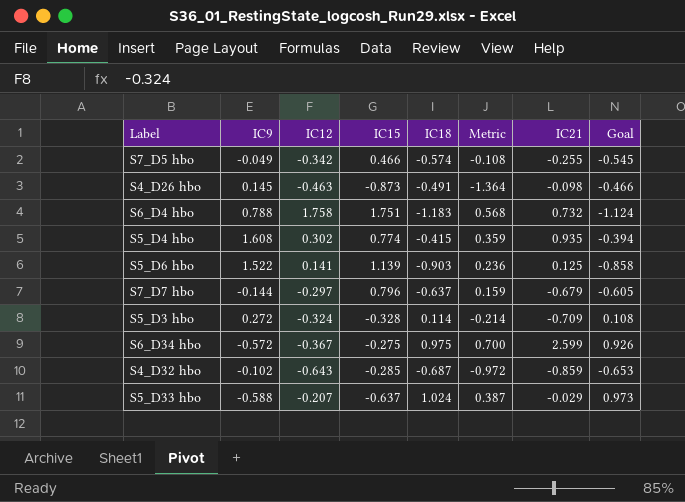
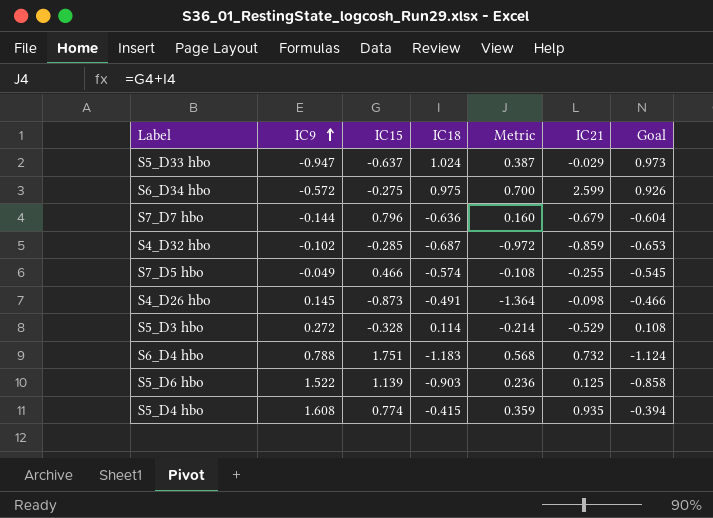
row order: none -> IC9 ascending
column IC12 | position: 3 -> none
S5_D33 hbo | IC9: -0.588 -> -0.947
S7_D7 hbo | IC18: -0.637 -> -0.636
S7_D7 hbo | Metric: 0.159 -> 0.160
S7_D7 hbo | Goal: -0.605 -> -0.604
S5_D3 hbo | IC21: -0.709 -> -0.529

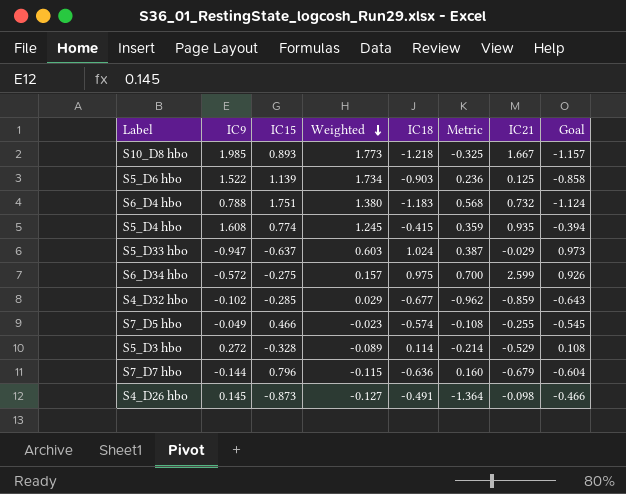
row order: IC9 ascending -> Weighted descending
column Weighted | formula: none -> [IC9] * [IC15]
row S10_D8 hbo: none -> 1.985 | 0.893 | 1.773 | -1.218 | -0.325 | 1.667 | -1.157
S4_D32 hbo | IC18: -0.687 -> -0.677
S4_D32 hbo | Metric: -0.972 -> -0.962
S4_D32 hbo | Goal: -0.653 -> -0.643

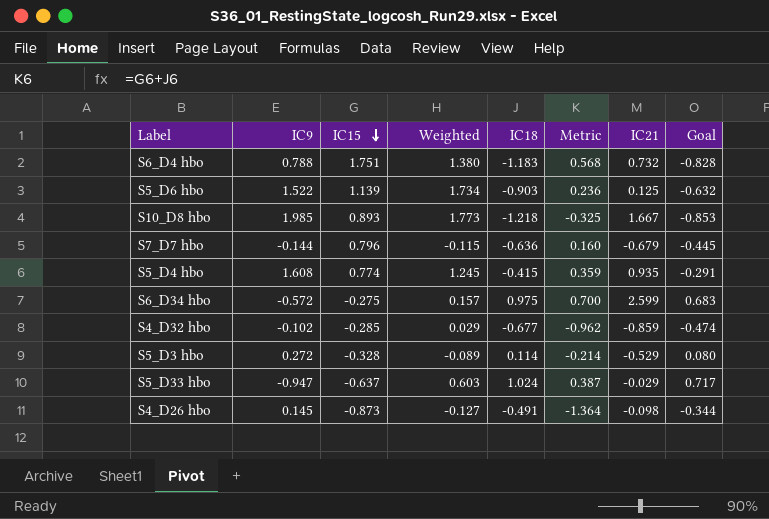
row order: Weighted descending -> IC15 descending
column Goal | formula: [IC18] * 0.95 -> [IC18] * 0.7
row S7_D5 hbo: -0.049 | 0.466 | -0.023 | -0.574 | -0.108 | -0.255 | -0.545 -> none

